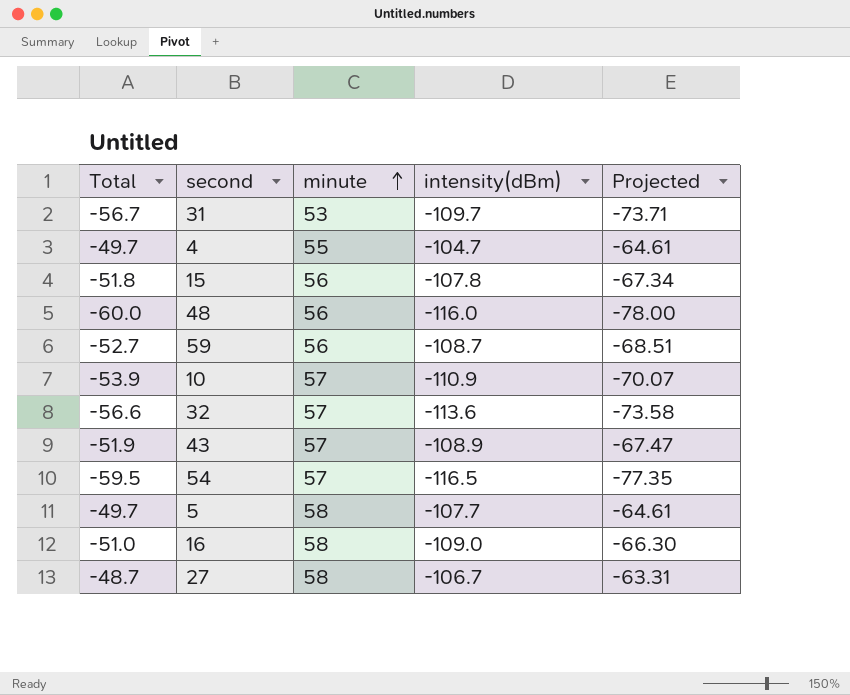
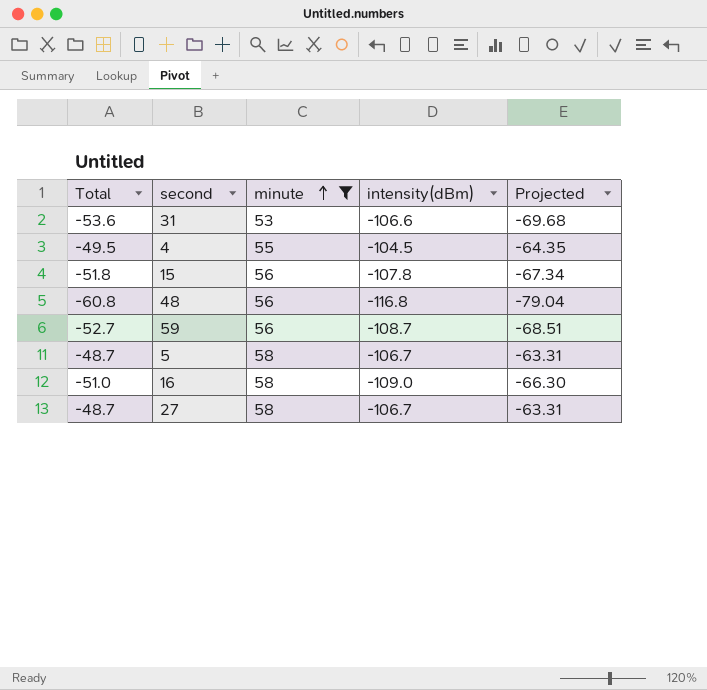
filter: none -> minute != 57
31 | Total: -56.7 -> -53.6
31 | intensity(dBm): -109.7 -> -106.6
31 | Projected: -73.71 -> -69.68
4 | Total: -49.7 -> -49.5
4 | intensity(dBm): -104.7 -> -104.5
4 | Projected: -64.61 -> -64.35
48 | Total: -60.0 -> -60.8
48 | intensity(dBm): -116.0 -> -116.8
48 | Projected: -78.00 -> -79.04
5 | Total: -49.7 -> -48.7
5 | intensity(dBm): -107.7 -> -106.7
5 | Projected: -64.61 -> -63.31

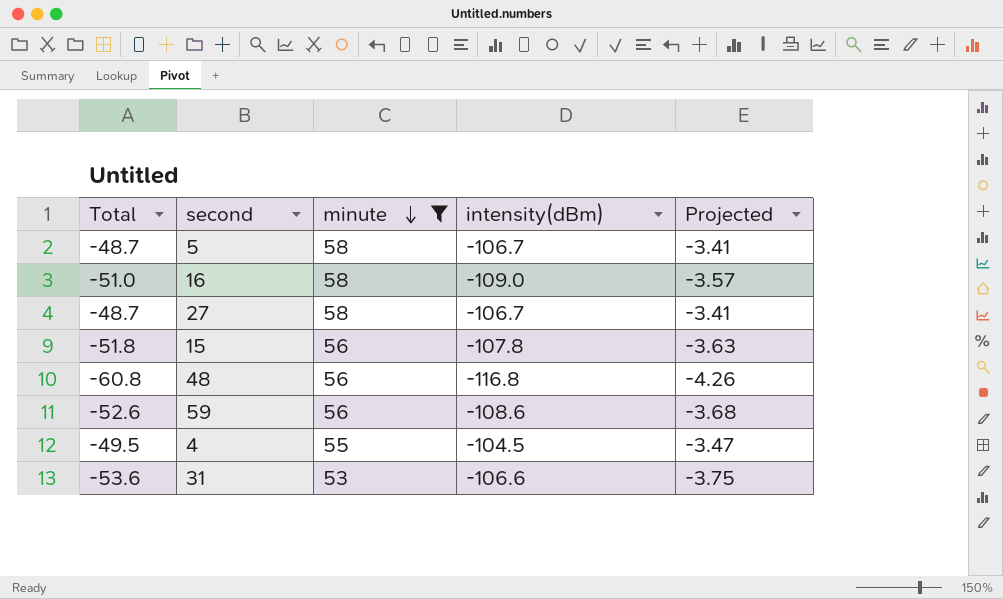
row order: minute ascending -> minute descending
column Projected | formula: [Total] * 1.3 -> [Total] * 0.07
59 | Total: -52.7 -> -52.6
59 | intensity(dBm): -108.7 -> -108.6

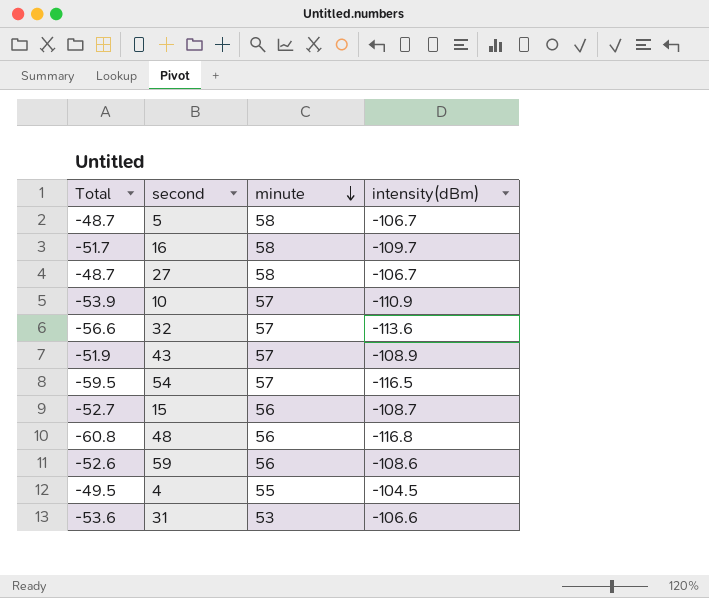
filter: minute != 57 -> none
column Projected | formula: [Total] * 0.07 -> none
16 | Total: -51.0 -> -51.7
16 | intensity(dBm): -109.0 -> -109.7
15 | Total: -51.8 -> -52.7
15 | intensity(dBm): -107.8 -> -108.7

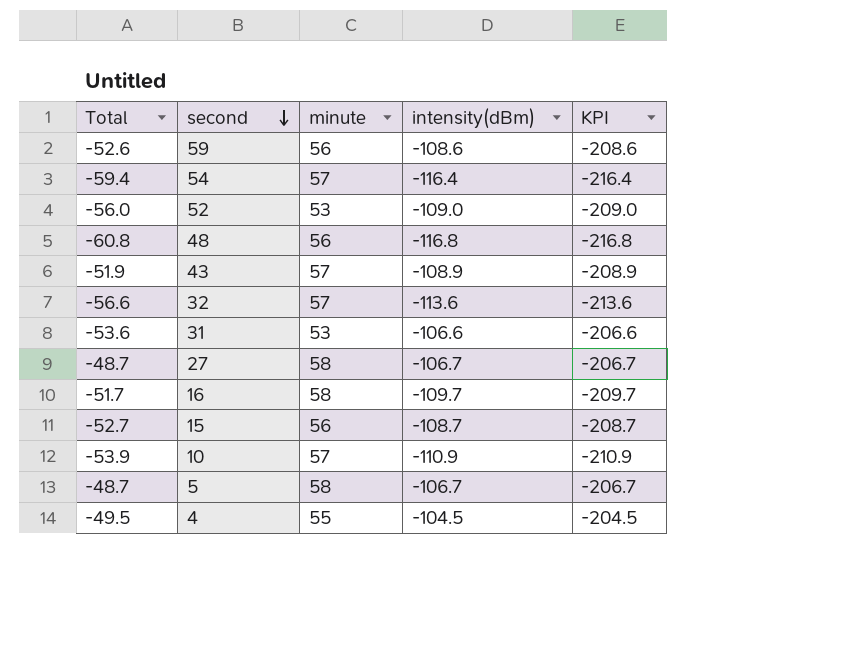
row order: minute descending -> second descending
column KPI | formula: none -> [intensity(dBm)] - 100
54 | Total: -59.5 -> -59.4
54 | intensity(dBm): -116.5 -> -116.4
row 52: none -> -56.0 | 53 | -109.0 | -209.0

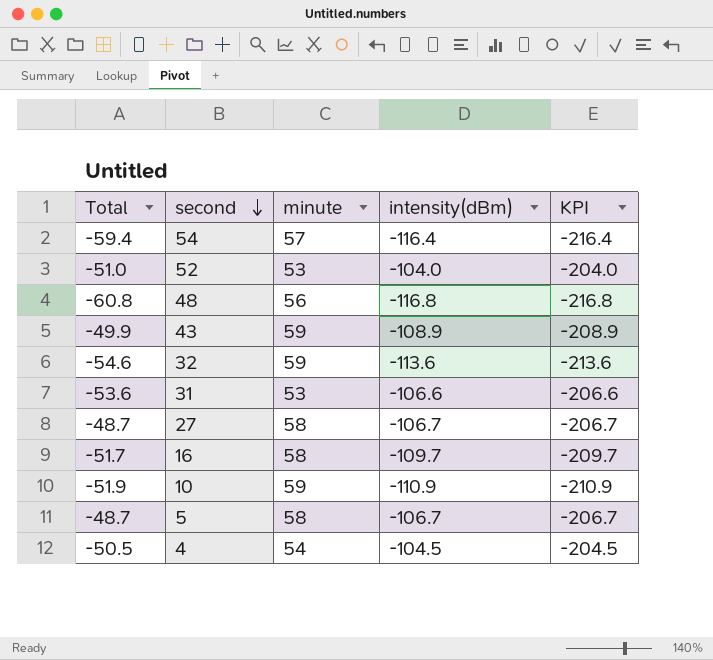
row 59: -52.6 | 56 | -108.6 | -208.6 -> none
row 15: -52.7 | 56 | -108.7 | -208.7 -> none
52 | Total: -56.0 -> -51.0
52 | intensity(dBm): -109.0 -> -104.0
52 | KPI: -209.0 -> -204.0
43 | Total: -51.9 -> -49.9
43 | minute: 57 -> 59
32 | Total: -56.6 -> -54.6
32 | minute: 57 -> 59
10 | Total: -53.9 -> -51.9
10 | minute: 57 -> 59
4 | Total: -49.5 -> -50.5
4 | minute: 55 -> 54

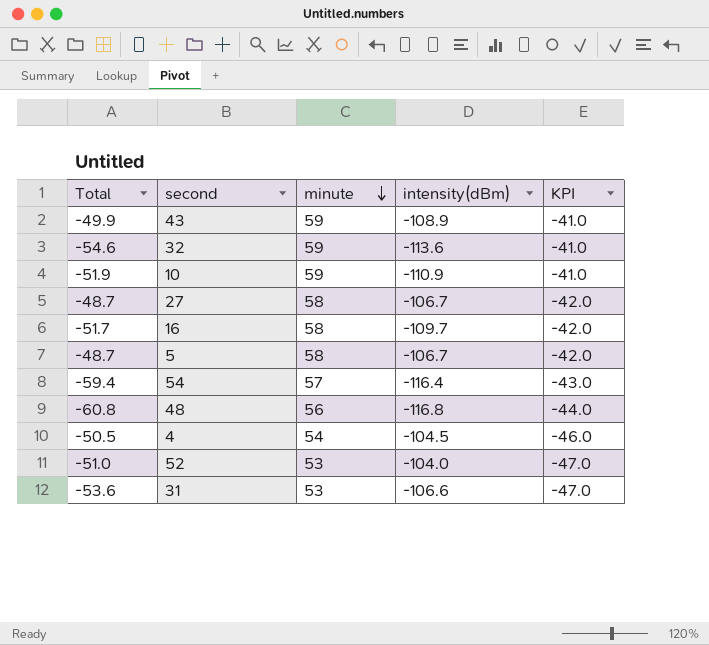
row order: second descending -> minute descending
column KPI | formula: [intensity(dBm)] - 100 -> [minute] - 100

